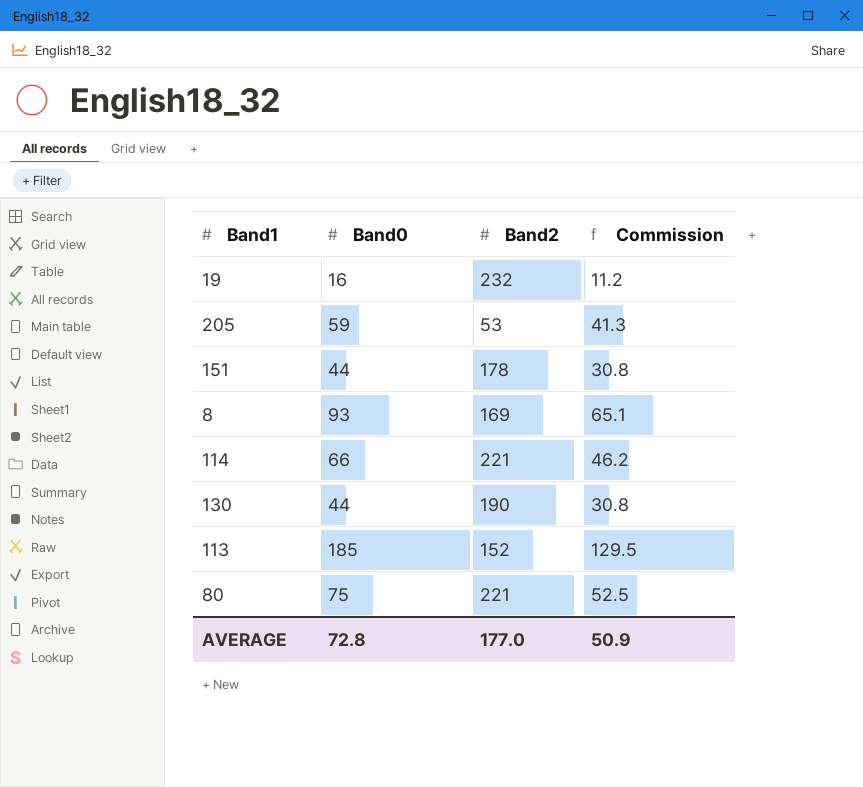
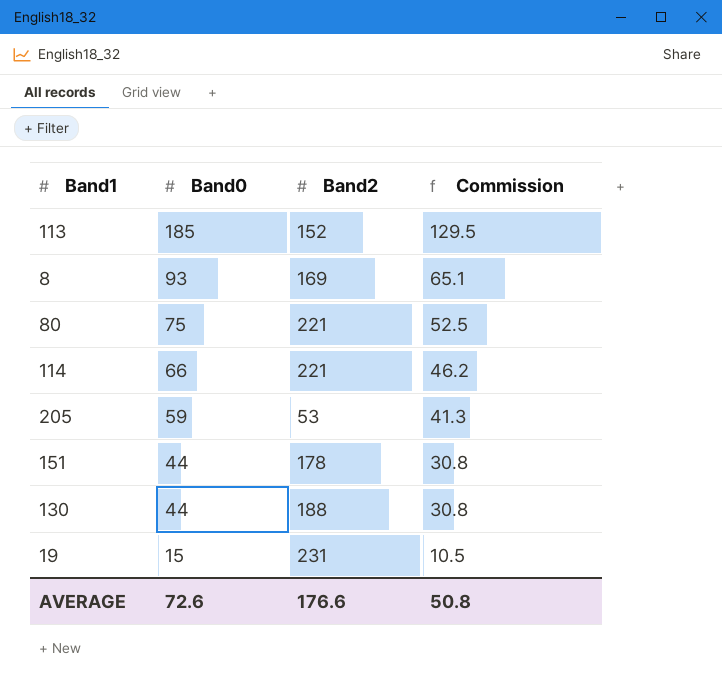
row order: none -> Band0 descending
130 | Band2: 190 -> 188
19 | Band0: 16 -> 15
19 | Band2: 232 -> 231
19 | Commission: 11.2 -> 10.5
AVERAGE | Band0: 72.8 -> 72.6
AVERAGE | Band2: 177.0 -> 176.6
AVERAGE | Commission: 50.9 -> 50.8

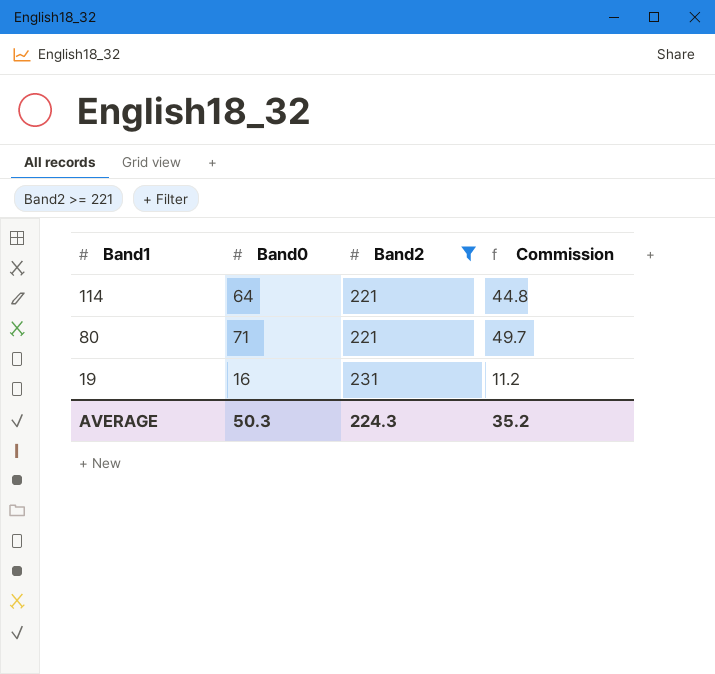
filter: none -> Band2 >= 221
row order: Band0 descending -> Band1 descending
114 | Band0: 66 -> 64
114 | Commission: 46.2 -> 44.8
80 | Band0: 75 -> 71
80 | Commission: 52.5 -> 49.7
19 | Band0: 15 -> 16
19 | Commission: 10.5 -> 11.2
AVERAGE | Band0: 72.6 -> 50.3
AVERAGE | Band2: 176.6 -> 224.3
AVERAGE | Commission: 50.8 -> 35.2

